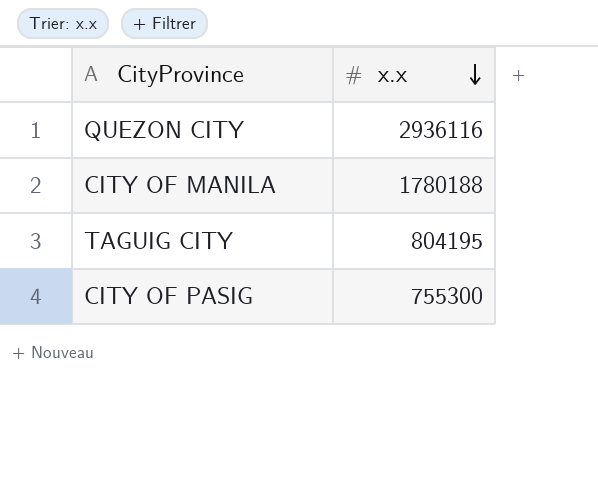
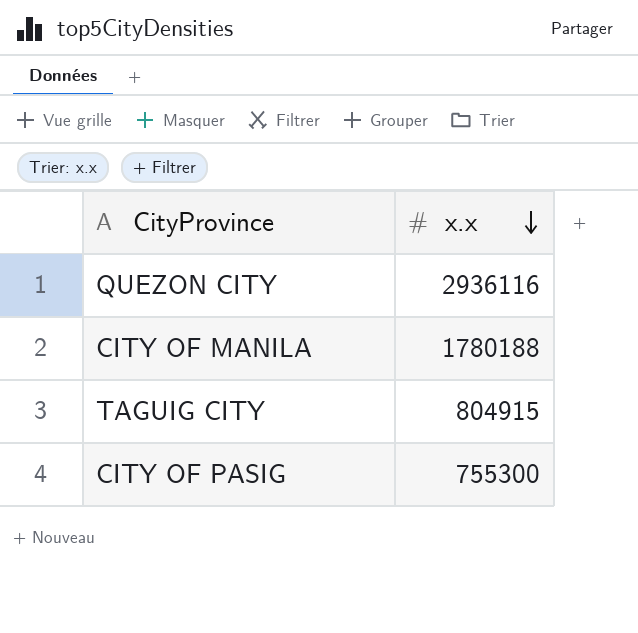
TAGUIG CITY | x.x: 804195 -> 804915

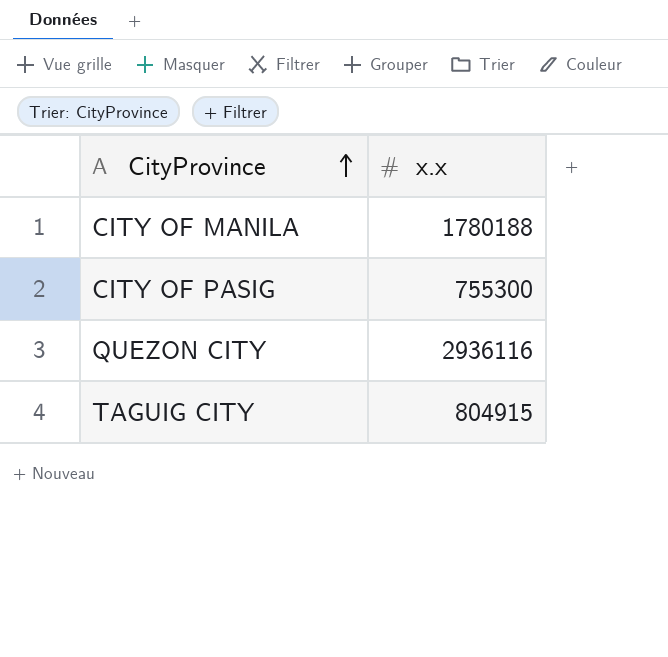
row order: x.x descending -> CityProvince ascending

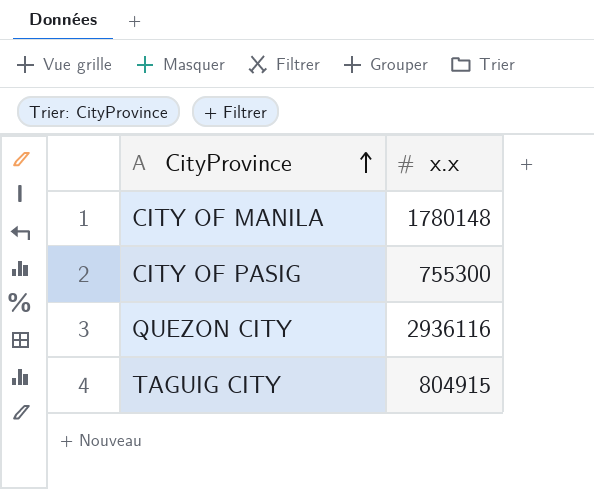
CITY OF MANILA | x.x: 1780188 -> 1780148

